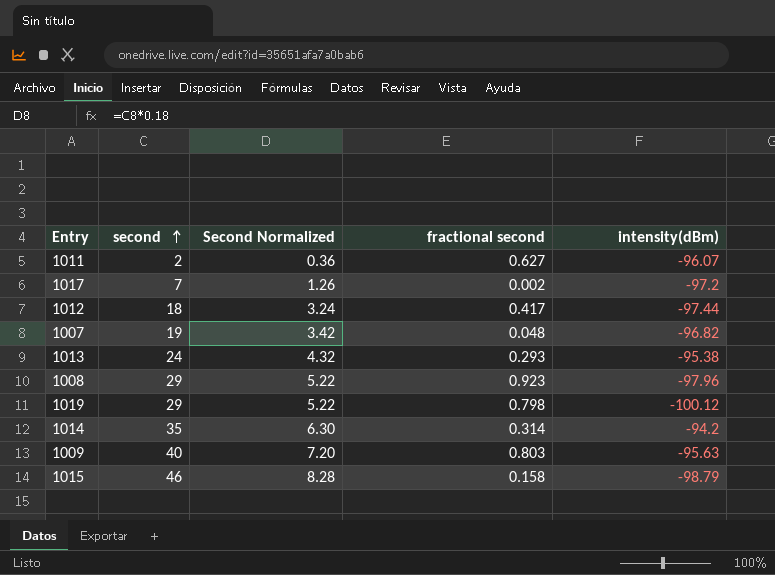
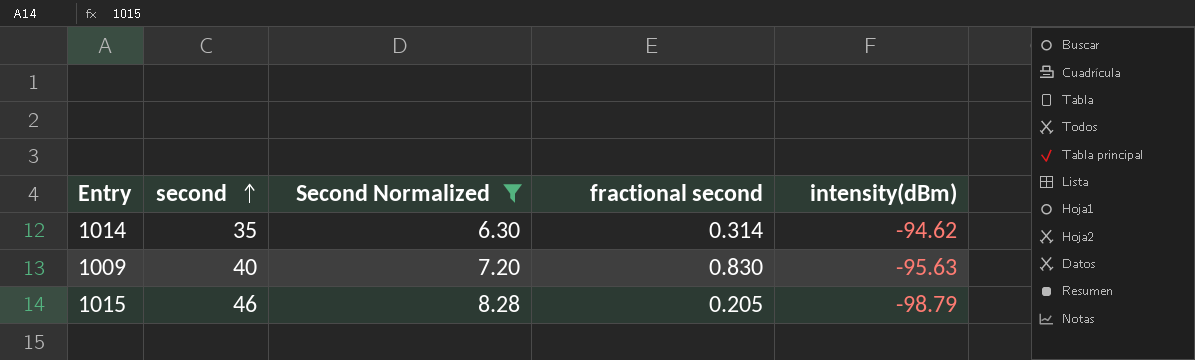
filter: none -> Second Normalized >= 6.30
1014 | intensity(dBm): -94.2 -> -94.62
1009 | fractional second: 0.803 -> 0.830
1015 | fractional second: 0.158 -> 0.205

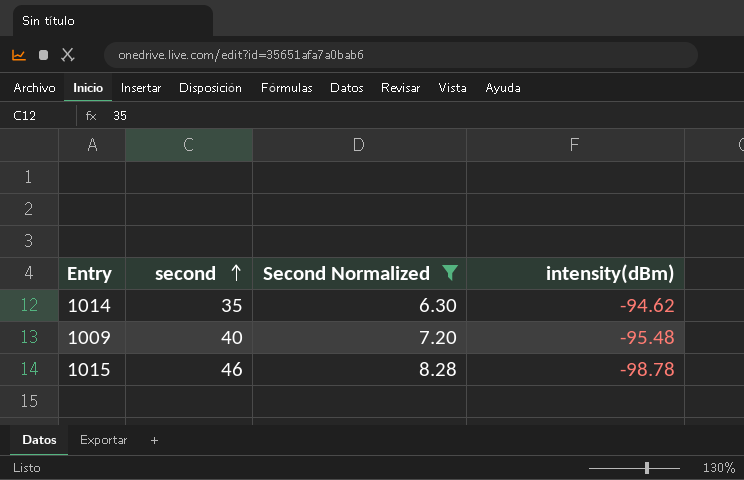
column fractional second | position: 4 -> none
1009 | intensity(dBm): -95.63 -> -95.48
1015 | intensity(dBm): -98.79 -> -98.78

